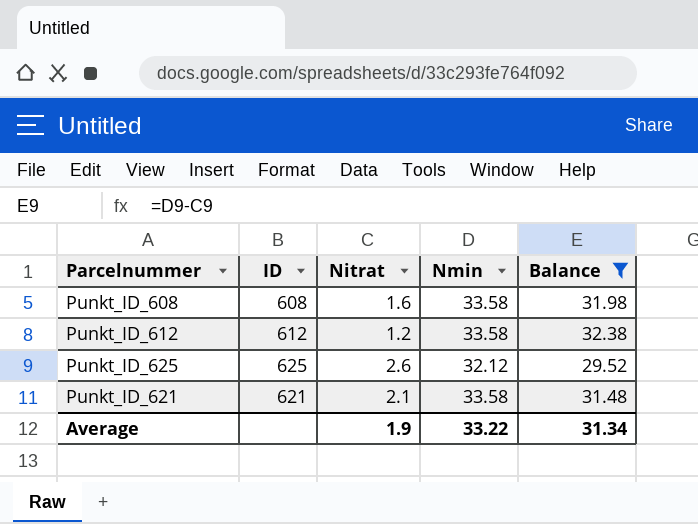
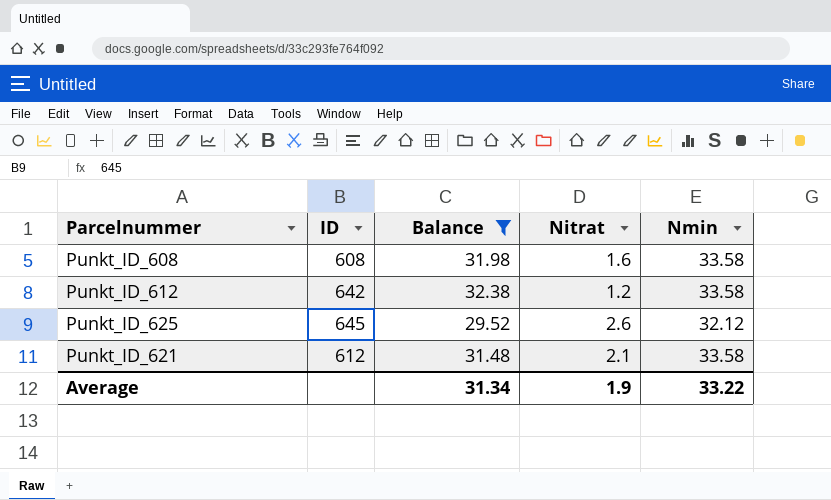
column Balance | position: 5 -> 3
Punkt_ID_612 | ID: 612 -> 642
Punkt_ID_625 | ID: 625 -> 645
Punkt_ID_621 | ID: 621 -> 612

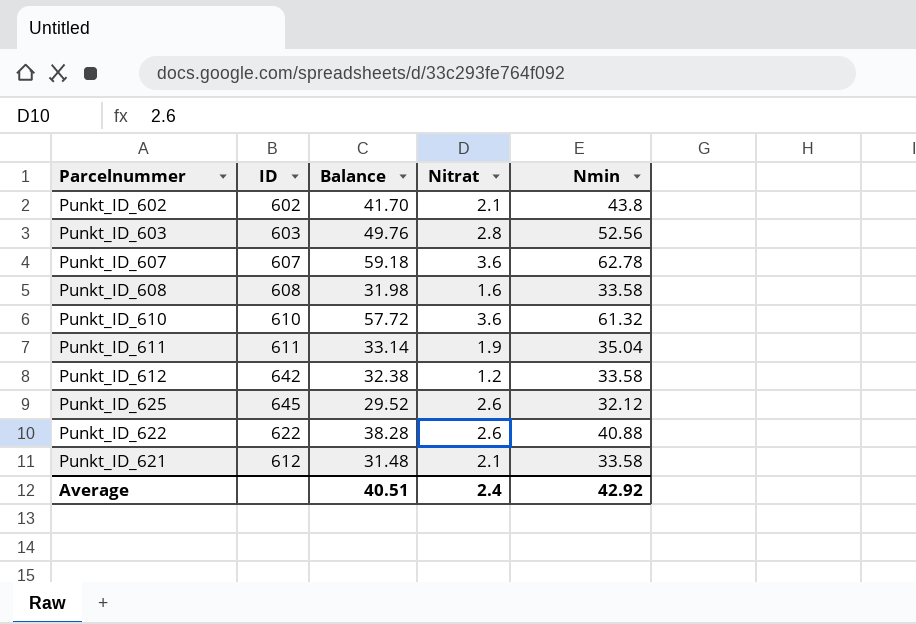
filter: Balance <= 32.38 -> none
Average | Balance: 31.34 -> 40.51
Average | Nitrat: 1.9 -> 2.4
Average | Nmin: 33.22 -> 42.92

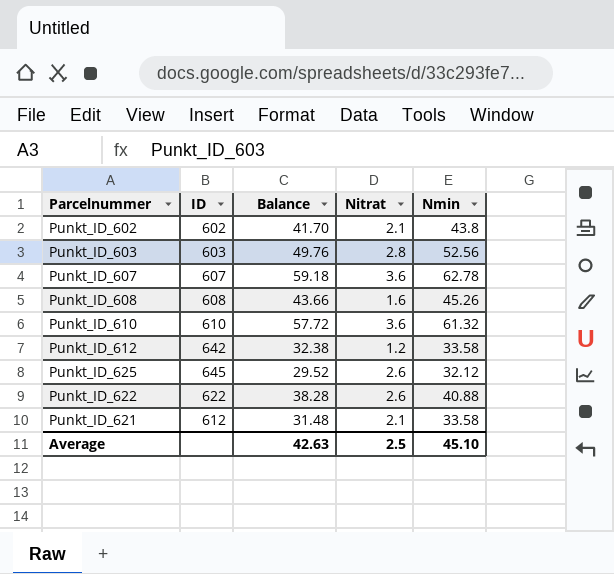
row Punkt_ID_611: 611 | 33.14 | 1.9 | 35.04 -> none
Punkt_ID_608 | Balance: 31.98 -> 43.66
Punkt_ID_608 | Nmin: 33.58 -> 45.26
Average | Balance: 40.51 -> 42.63
Average | Nitrat: 2.4 -> 2.5
Average | Nmin: 42.92 -> 45.10

